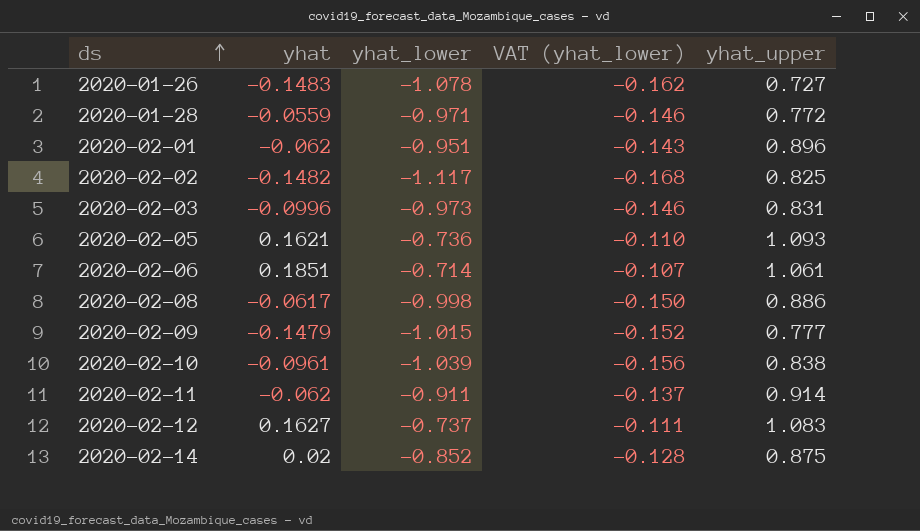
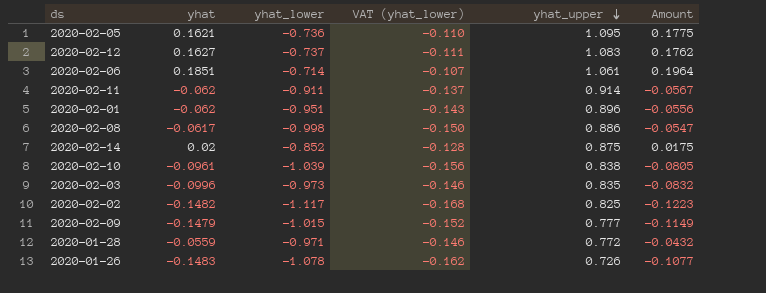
row order: ds ascending -> yhat_upper descending
column Amount | formula: none -> [yhat] * [yhat_upper]
2020-02-05 | yhat_upper: 1.093 -> 1.095
2020-02-03 | yhat_upper: 0.831 -> 0.835
2020-01-26 | yhat_upper: 0.727 -> 0.726

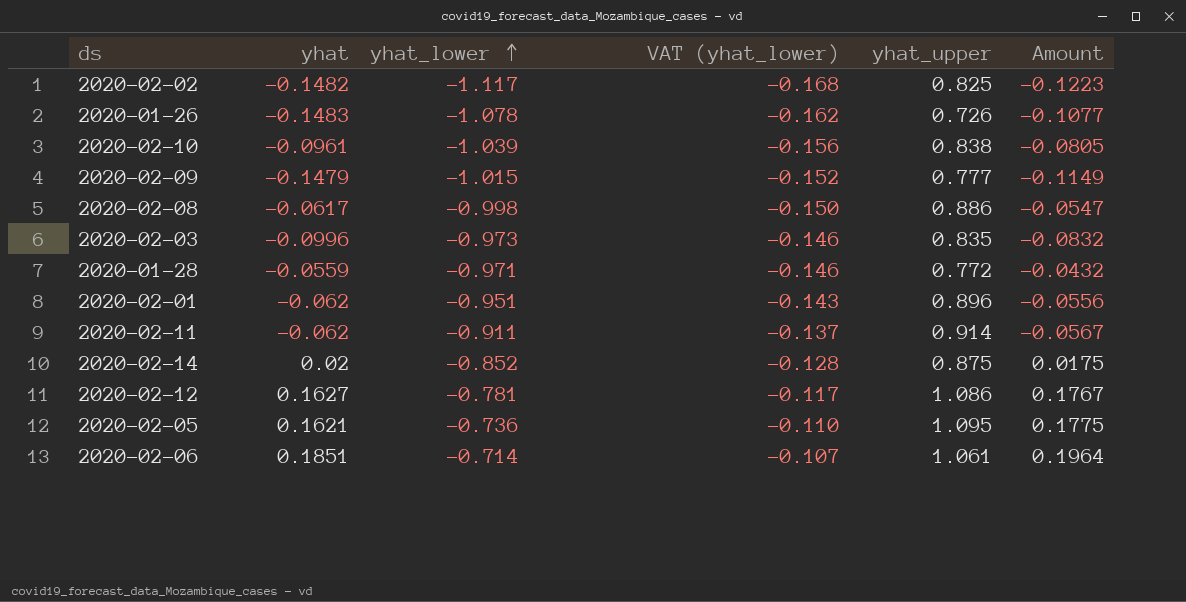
row order: yhat_upper descending -> yhat_lower ascending
2020-02-12 | yhat_lower: -0.737 -> -0.781
2020-02-12 | VAT (yhat_lower): -0.111 -> -0.117
2020-02-12 | yhat_upper: 1.083 -> 1.086
2020-02-12 | Amount: 0.1762 -> 0.1767

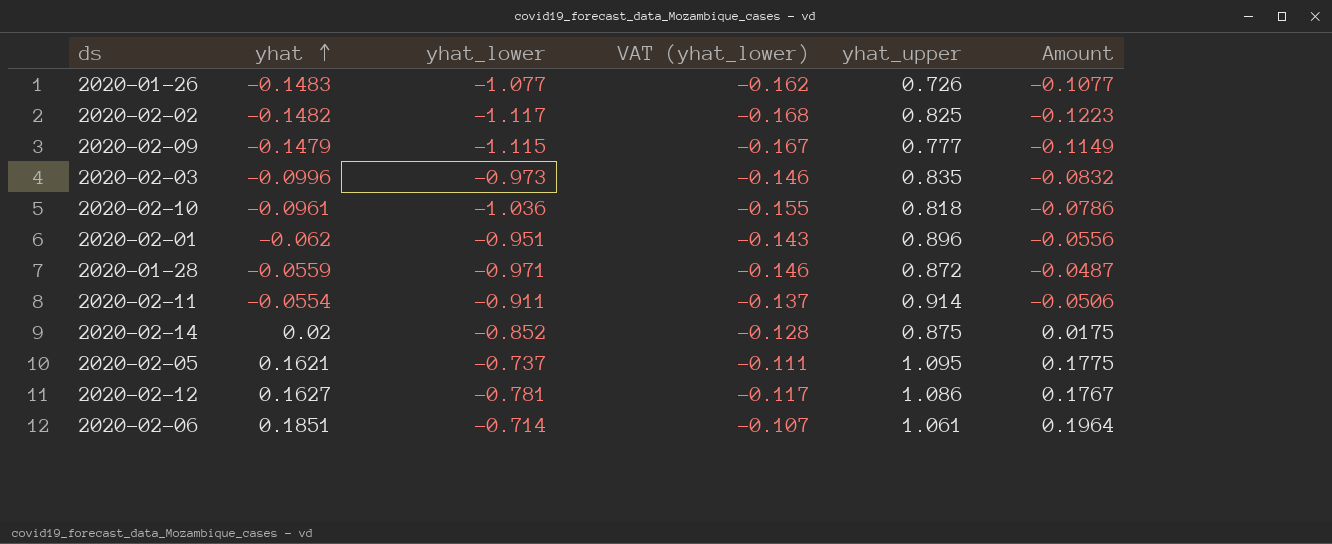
row order: yhat_lower ascending -> yhat ascending
row 2020-02-08: -0.0617 | -0.998 | -0.150 | 0.886 | -0.0547 -> none
2020-01-26 | yhat_lower: -1.078 -> -1.077
2020-02-09 | yhat_lower: -1.015 -> -1.115
2020-02-09 | VAT (yhat_lower): -0.152 -> -0.167
2020-02-10 | yhat_lower: -1.039 -> -1.036
2020-02-10 | VAT (yhat_lower): -0.156 -> -0.155
2020-02-10 | yhat_upper: 0.838 -> 0.818
2020-02-10 | Amount: -0.0805 -> -0.0786
2020-01-28 | yhat_upper: 0.772 -> 0.872
2020-01-28 | Amount: -0.0432 -> -0.0487
2020-02-11 | yhat: -0.062 -> -0.0554
2020-02-11 | Amount: -0.0567 -> -0.0506
2020-02-05 | yhat_lower: -0.736 -> -0.737
2020-02-05 | VAT (yhat_lower): -0.110 -> -0.111

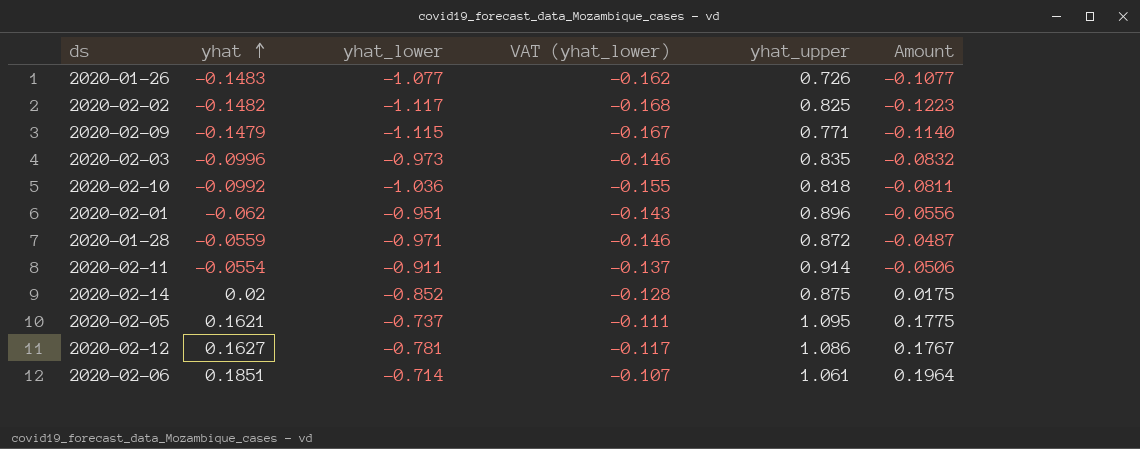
2020-02-09 | yhat_upper: 0.777 -> 0.771
2020-02-09 | Amount: -0.1149 -> -0.1140
2020-02-10 | yhat: -0.0961 -> -0.0992
2020-02-10 | Amount: -0.0786 -> -0.0811

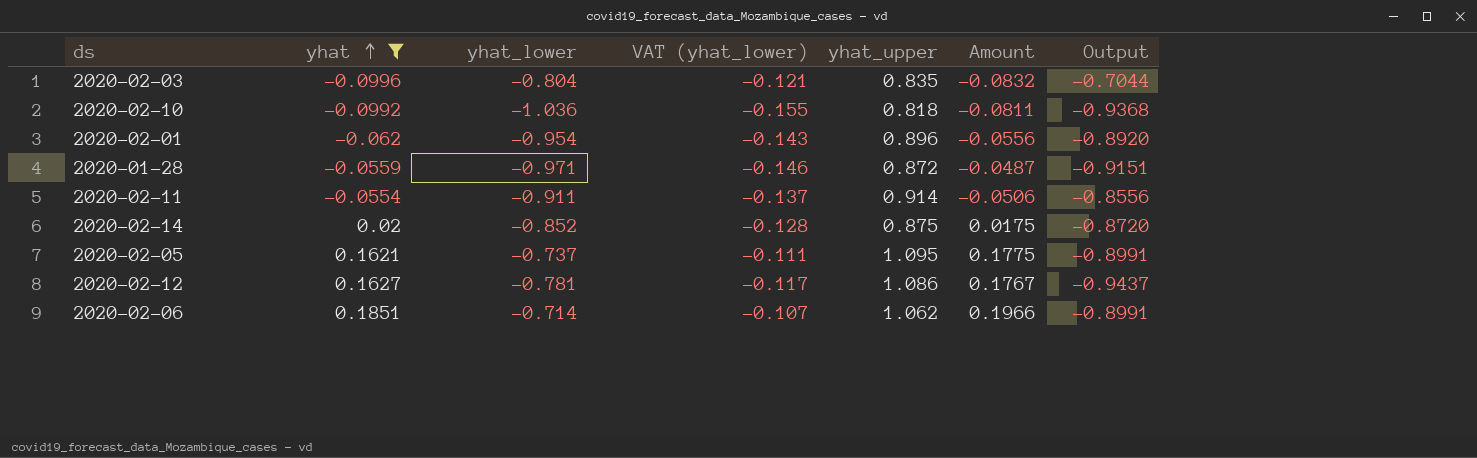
filter: none -> yhat >= -0.0996
column Output | formula: none -> [yhat_lower] - [yhat]
2020-02-03 | yhat_lower: -0.973 -> -0.804
2020-02-03 | VAT (yhat_lower): -0.146 -> -0.121
2020-02-01 | yhat_lower: -0.951 -> -0.954
2020-02-06 | yhat_upper: 1.061 -> 1.062
2020-02-06 | Amount: 0.1964 -> 0.1966

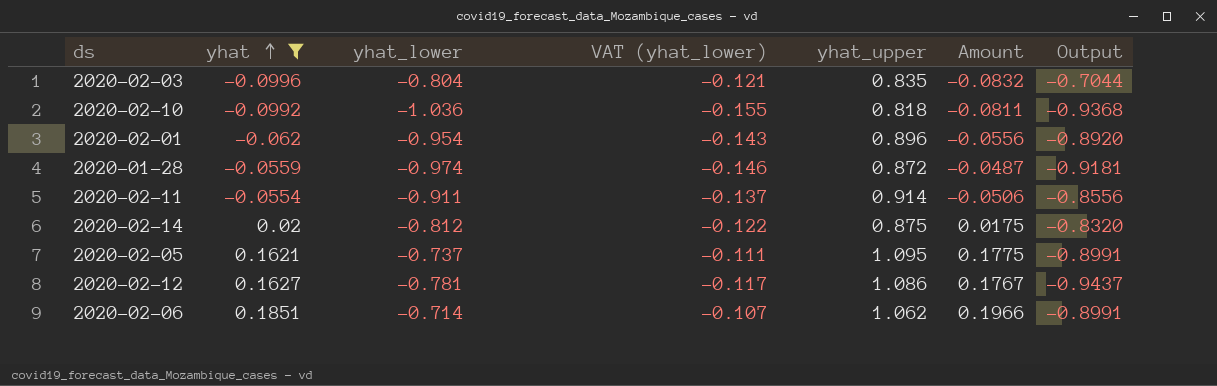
2020-01-28 | yhat_lower: -0.971 -> -0.974
2020-01-28 | Output: -0.9151 -> -0.9181
2020-02-14 | yhat_lower: -0.852 -> -0.812
2020-02-14 | VAT (yhat_lower): -0.128 -> -0.122
2020-02-14 | Output: -0.8720 -> -0.8320

